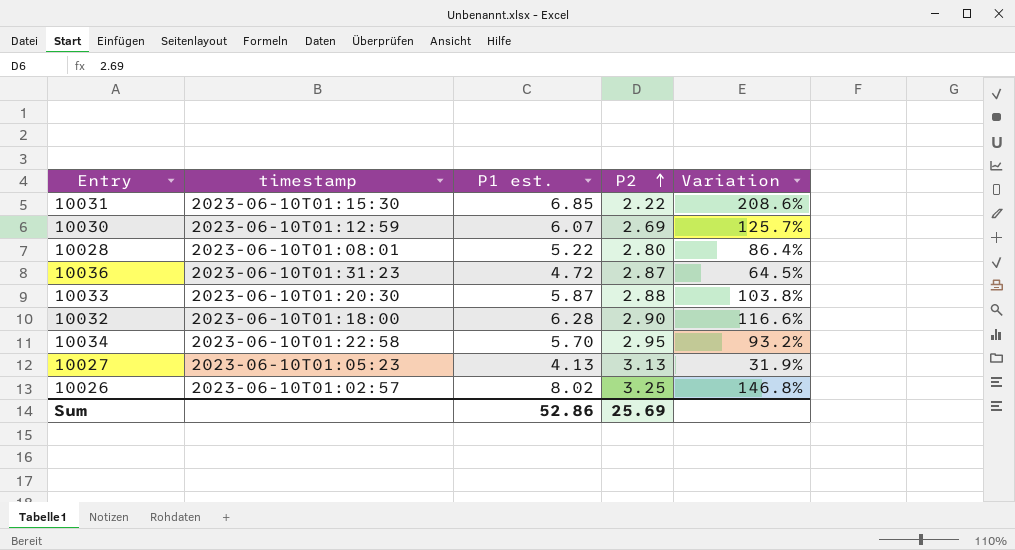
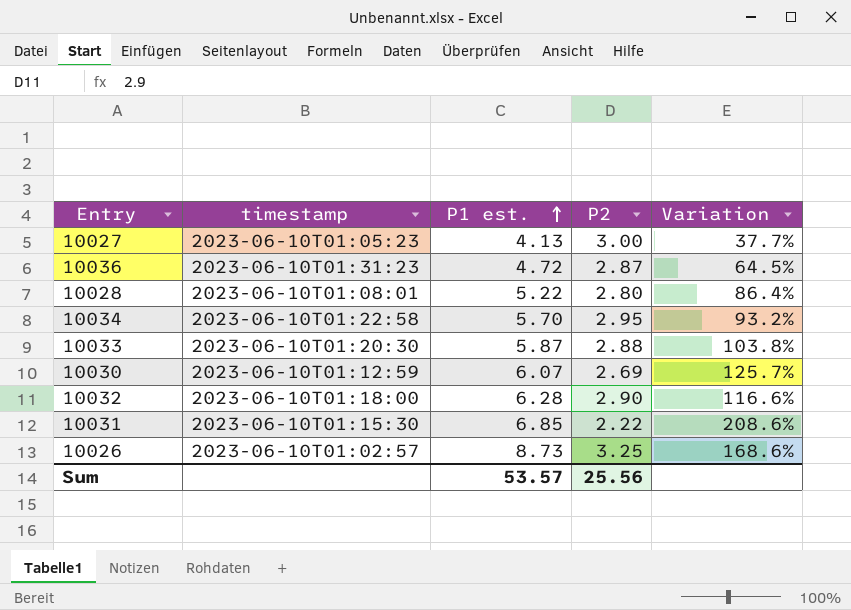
row order: P2 ascending -> P1 est. ascending
10027 | P2: 3.13 -> 3.00
10027 | Variation: 31.9% -> 37.7%
10026 | P1 est.: 8.02 -> 8.73
10026 | Variation: 146.8% -> 168.6%
Sum | P1 est.: 52.86 -> 53.57
Sum | P2: 25.69 -> 25.56

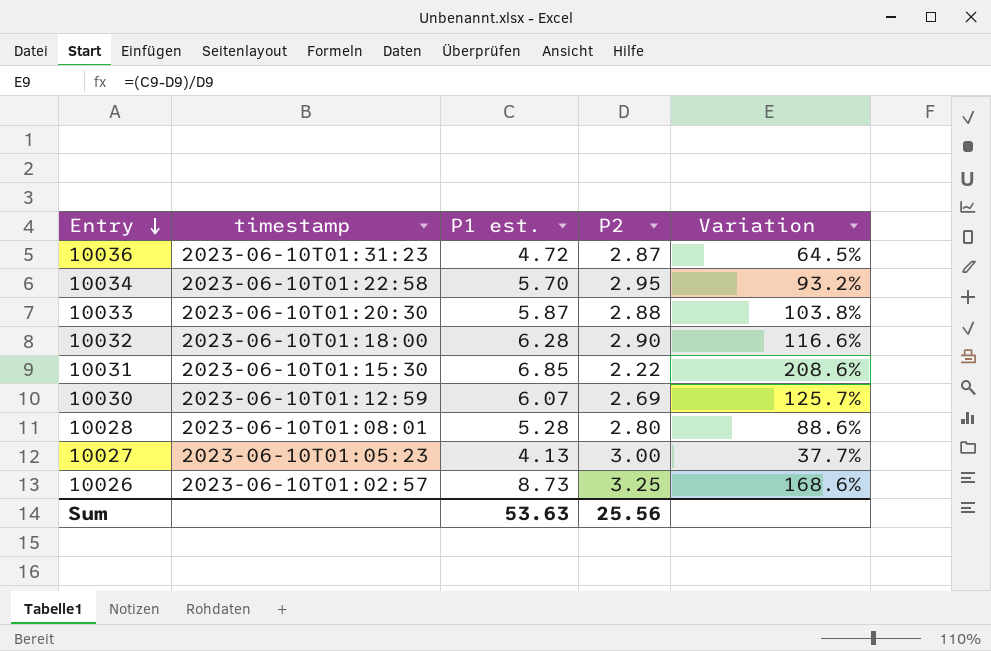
row order: P1 est. ascending -> Entry descending
10028 | P1 est.: 5.22 -> 5.28
10028 | Variation: 86.4% -> 88.6%
Sum | P1 est.: 53.57 -> 53.63

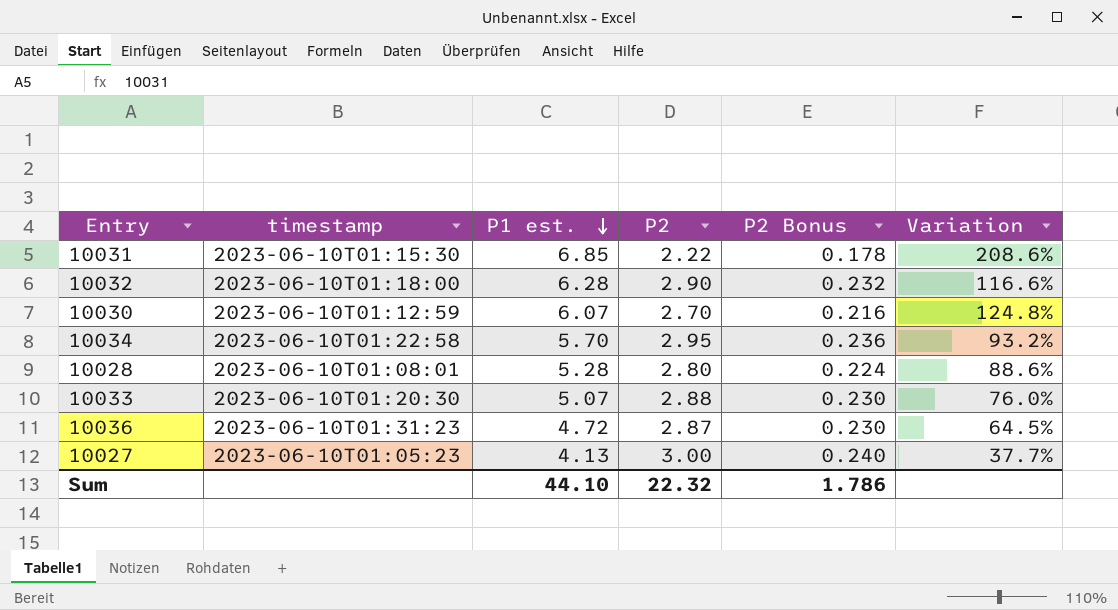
row order: Entry descending -> P1 est. descending
column P2 Bonus | formula: none -> [P2] * 0.08
row 10026: 2023-06-10T01:02:57 | 8.73 | 3.25 | 168.6% -> none
10030 | P2: 2.69 -> 2.70
10030 | Variation: 125.7% -> 124.8%
10033 | P1 est.: 5.87 -> 5.07
10033 | Variation: 103.8% -> 76.0%
Sum | P1 est.: 53.63 -> 44.10
Sum | P2: 25.56 -> 22.32

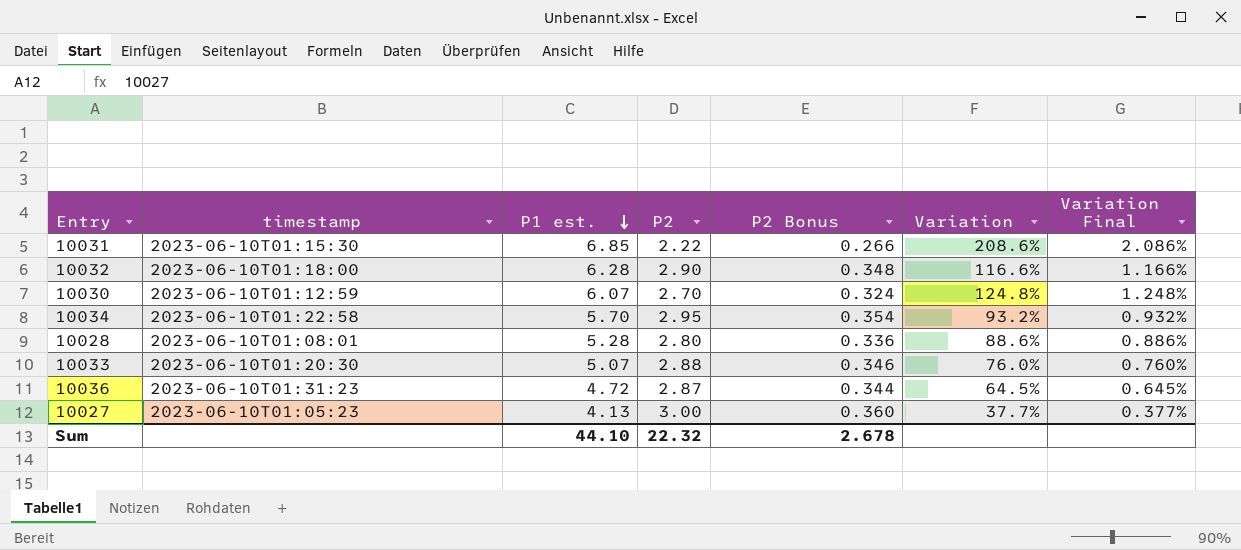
column P2 Bonus | formula: [P2] * 0.08 -> [P2] * 0.12
column Variation Final | formula: none -> [Variation] * 0.01
Sum | P2 Bonus: 1.786 -> 2.678

